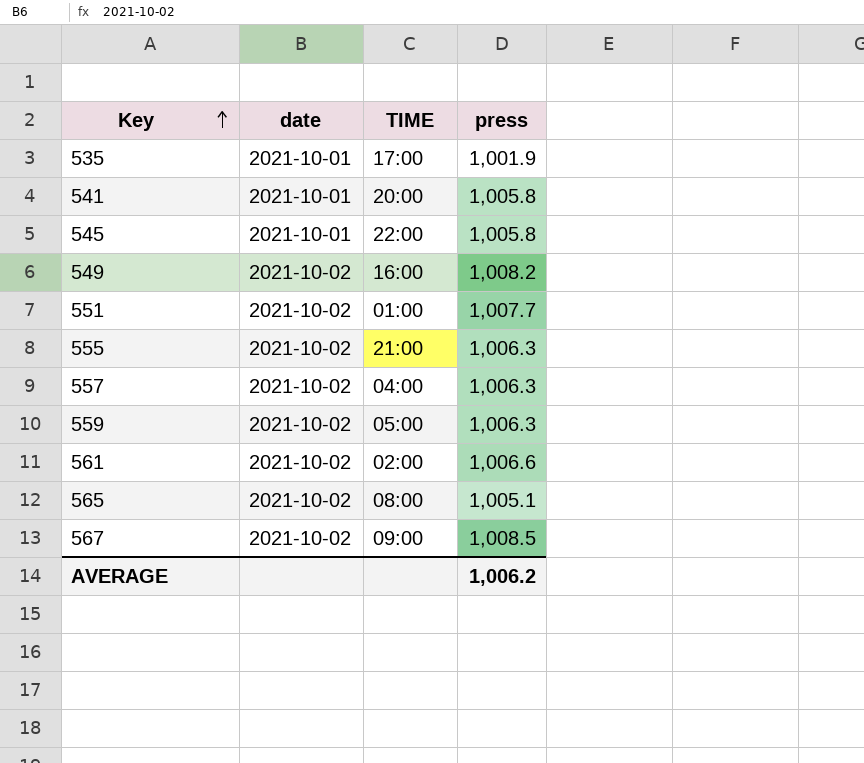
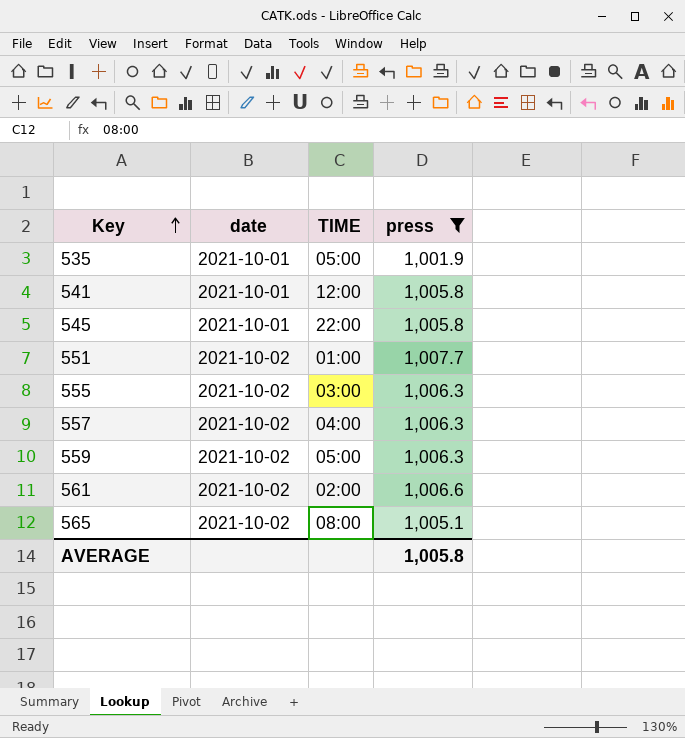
filter: none -> press <= 1,007.7
535 | TIME: 17:00 -> 05:00
541 | TIME: 20:00 -> 12:00
555 | TIME: 21:00 -> 03:00
AVERAGE | press: 1,006.2 -> 1,005.8

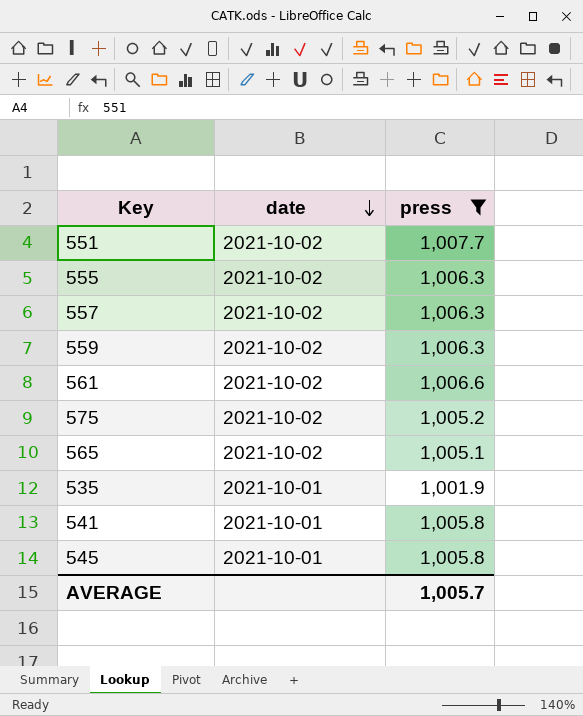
row order: Key ascending -> date descending
column TIME | position: 3 -> none
row 575: none -> 2021-10-02 | 1,005.2
AVERAGE | press: 1,005.8 -> 1,005.7

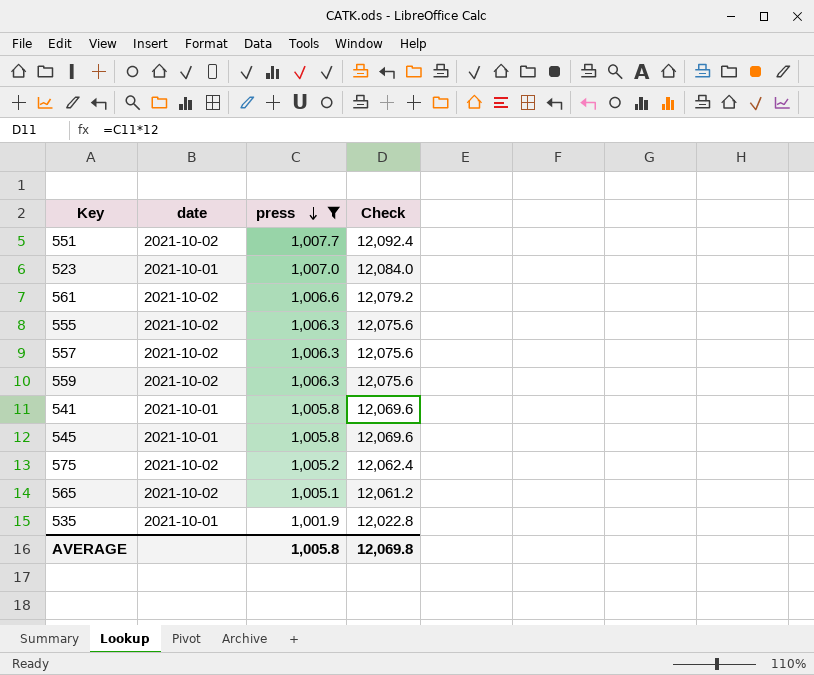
row order: date descending -> press descending
column Check | formula: none -> [press] * 12
row 523: none -> 2021-10-01 | 1,007.0 | 12,084.0
AVERAGE | press: 1,005.7 -> 1,005.8

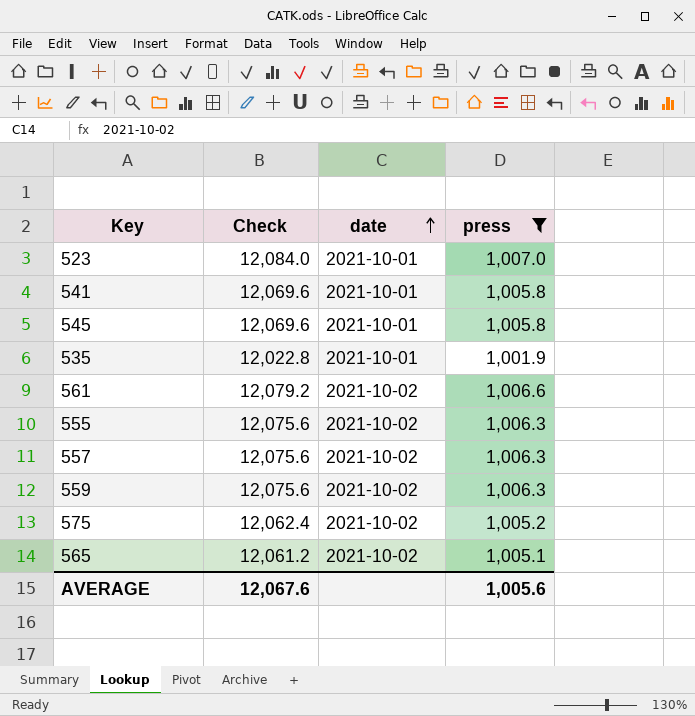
row order: press descending -> date ascending
column Check | position: 4 -> 2
row 551: 2021-10-02 | 1,007.7 | 12,092.4 -> none
AVERAGE | Check: 12,069.8 -> 12,067.6
AVERAGE | press: 1,005.8 -> 1,005.6

